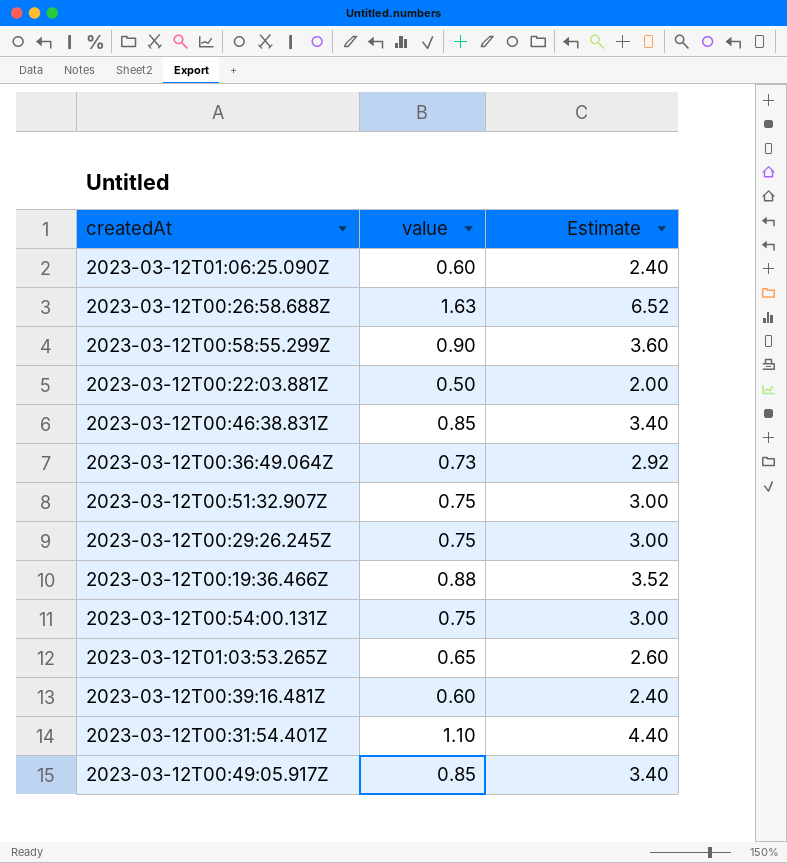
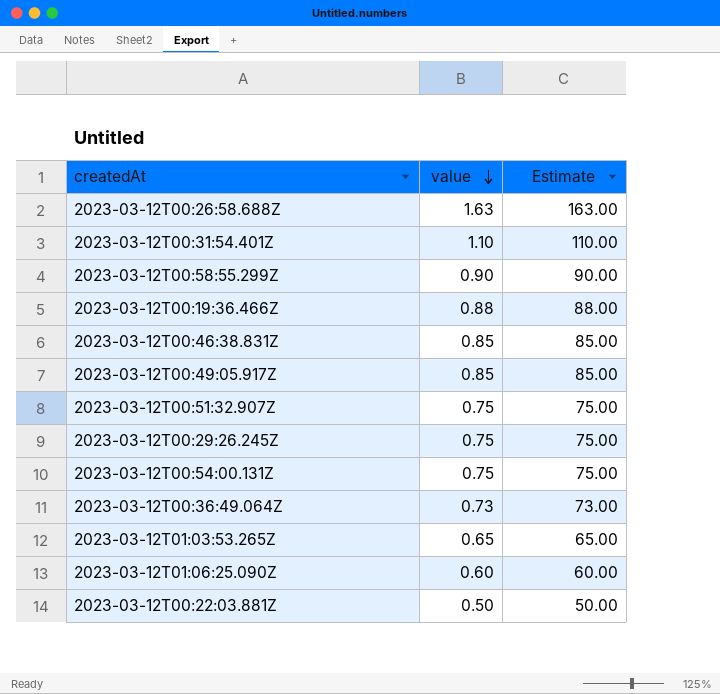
row order: none -> value descending
column Estimate | formula: [value] * 4 -> [value] * 100
row 2023-03-12T00:39:16.481Z: 0.60 | 2.40 -> none

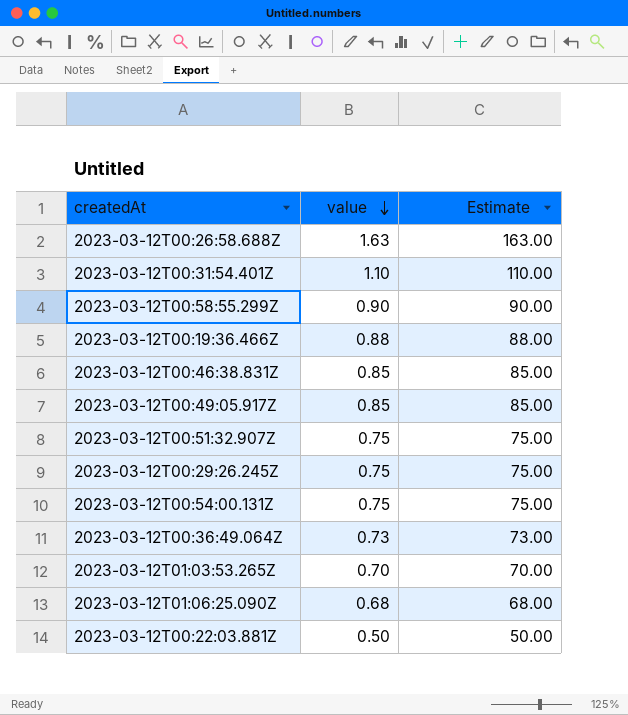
2023-03-12T01:03:53.265Z | value: 0.65 -> 0.70
2023-03-12T01:03:53.265Z | Estimate: 65.00 -> 70.00
2023-03-12T01:06:25.090Z | value: 0.60 -> 0.68
2023-03-12T01:06:25.090Z | Estimate: 60.00 -> 68.00

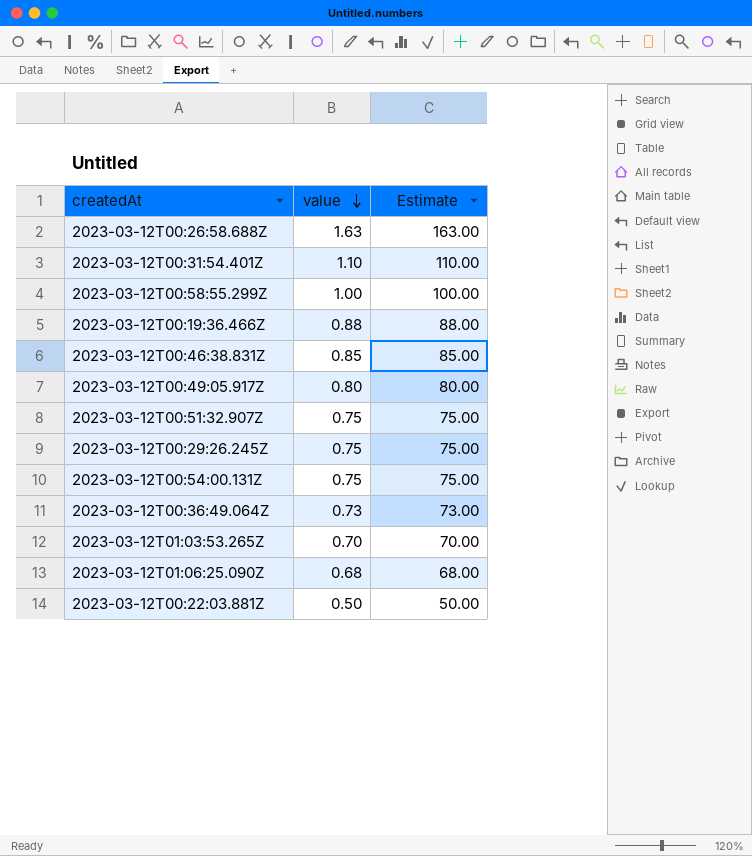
2023-03-12T00:58:55.299Z | value: 0.90 -> 1.00
2023-03-12T00:58:55.299Z | Estimate: 90.00 -> 100.00
2023-03-12T00:49:05.917Z | value: 0.85 -> 0.80
2023-03-12T00:49:05.917Z | Estimate: 85.00 -> 80.00

